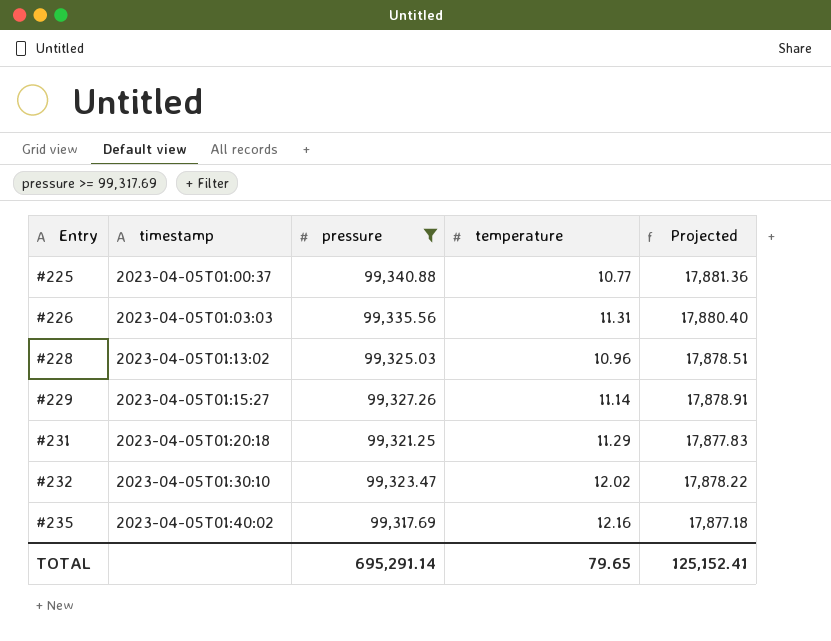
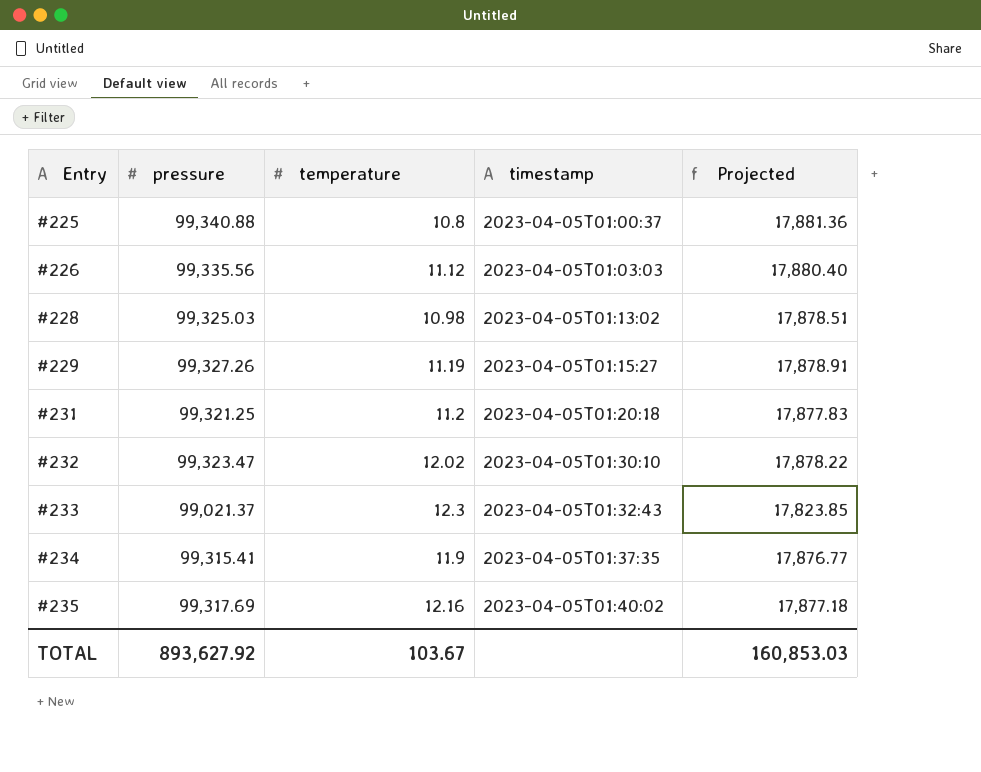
filter: pressure >= 99,317.69 -> none
column timestamp | position: 2 -> 4
#225 | temperature: 10.77 -> 10.8
#226 | temperature: 11.31 -> 11.12
#228 | temperature: 10.96 -> 10.98
#229 | temperature: 11.14 -> 11.19
#231 | temperature: 11.29 -> 11.2
TOTAL | pressure: 695,291.14 -> 893,627.92
TOTAL | temperature: 79.65 -> 103.67
TOTAL | Projected: 125,152.41 -> 160,853.03

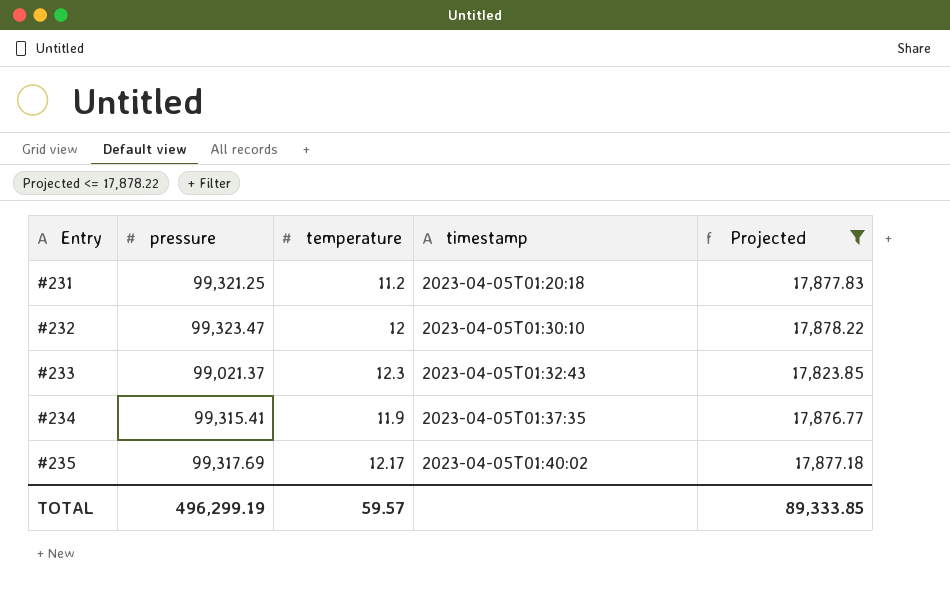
filter: none -> Projected <= 17,878.22
#232 | temperature: 12.02 -> 12
#235 | temperature: 12.16 -> 12.17
TOTAL | pressure: 893,627.92 -> 496,299.19
TOTAL | temperature: 103.67 -> 59.57
TOTAL | Projected: 160,853.03 -> 89,333.85

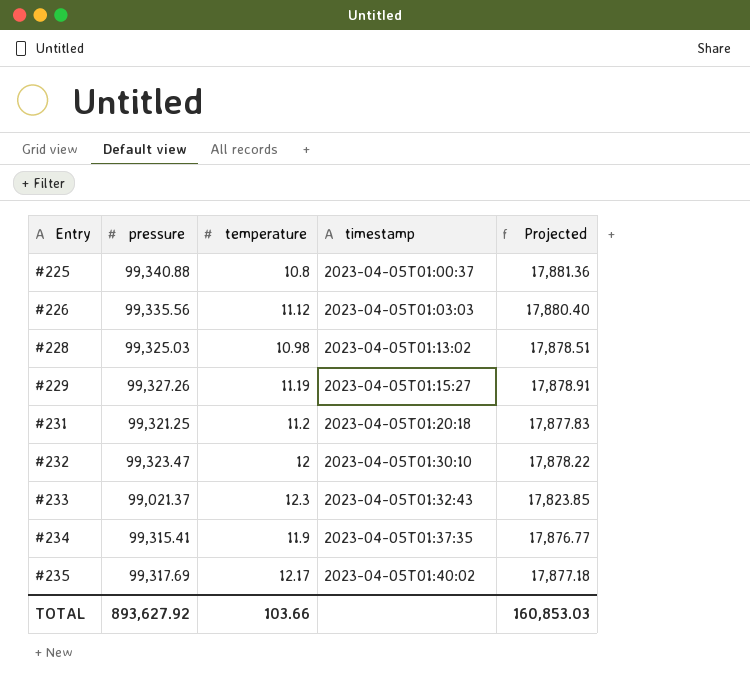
filter: Projected <= 17,878.22 -> none
TOTAL | pressure: 496,299.19 -> 893,627.92
TOTAL | temperature: 59.57 -> 103.66
TOTAL | Projected: 89,333.85 -> 160,853.03

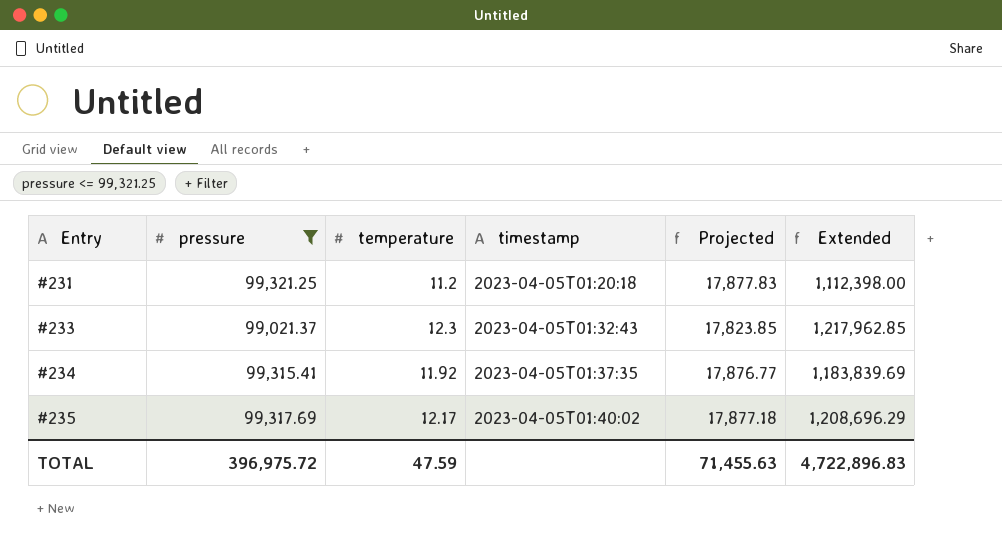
filter: none -> pressure <= 99,321.25
column Extended | formula: none -> [pressure] * [temperature]
#234 | temperature: 11.9 -> 11.92
TOTAL | pressure: 893,627.92 -> 396,975.72
TOTAL | temperature: 103.66 -> 47.59
TOTAL | Projected: 160,853.03 -> 71,455.63

